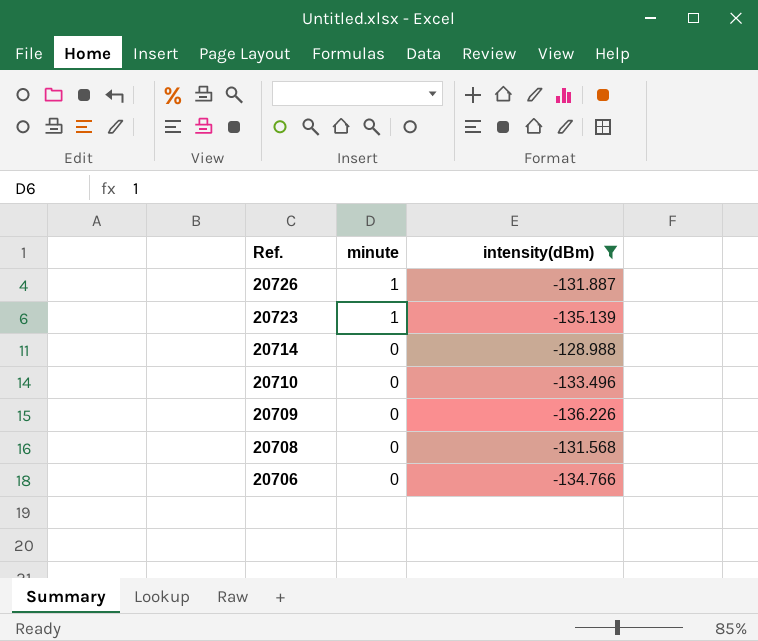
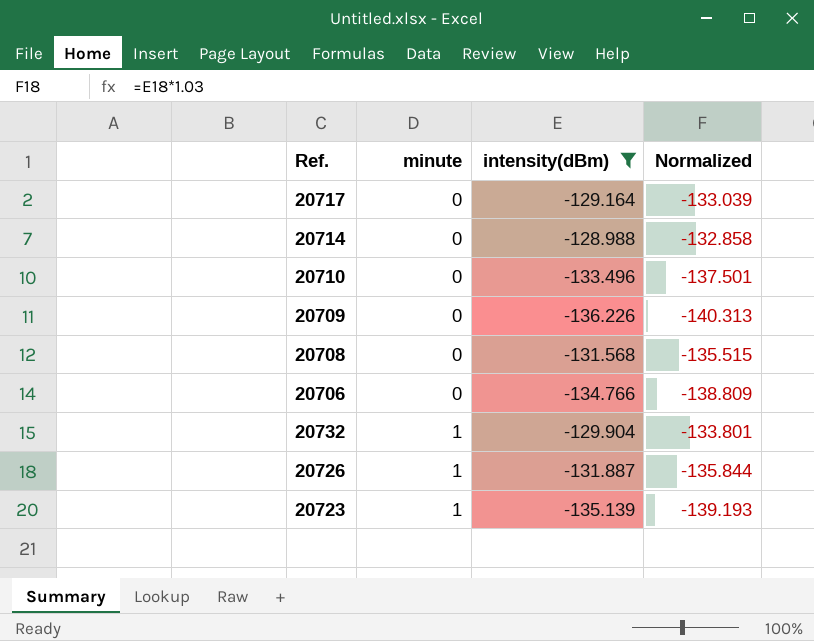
row order: Ref. descending -> minute ascending
column Normalized | formula: none -> [intensity(dBm)] * 1.03
row 20717: none -> 0 | -129.164 | -133.039
row 20732: none -> 1 | -129.904 | -133.801

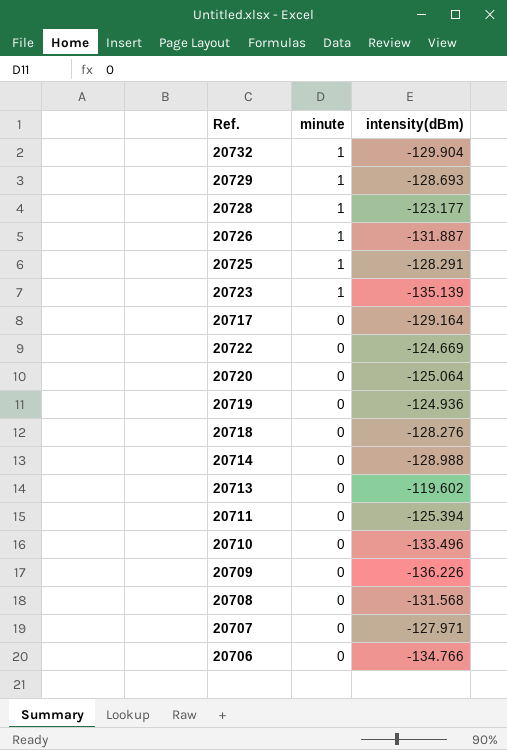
filter: intensity(dBm) <= -128.988 -> none
row order: minute ascending -> minute descending
column Normalized | formula: [intensity(dBm)] * 1.03 -> none

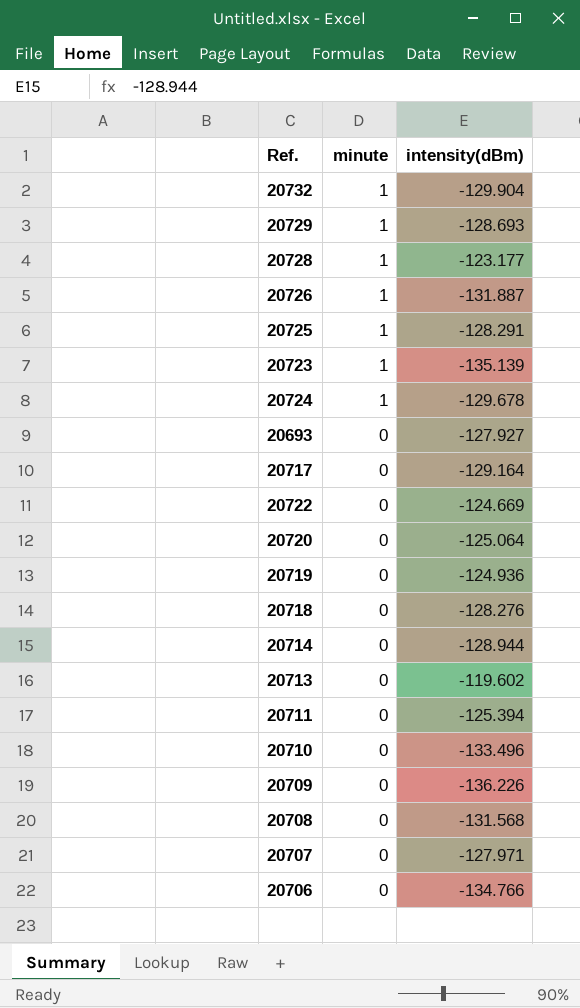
row 20724: none -> 1 | -129.678
row 20693: none -> 0 | -127.927
20714 | intensity(dBm): -128.988 -> -128.944

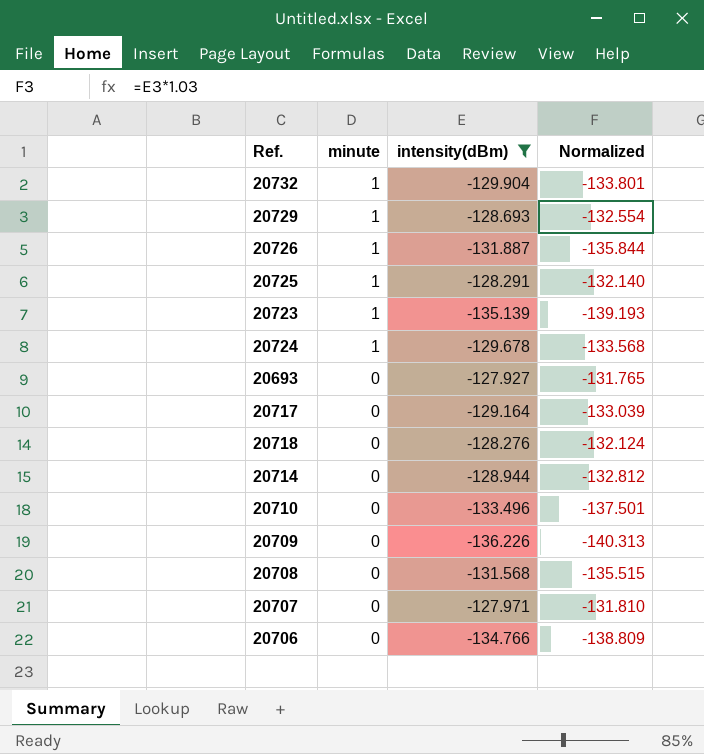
filter: none -> intensity(dBm) <= -127.927
column Normalized | formula: none -> [intensity(dBm)] * 1.03

